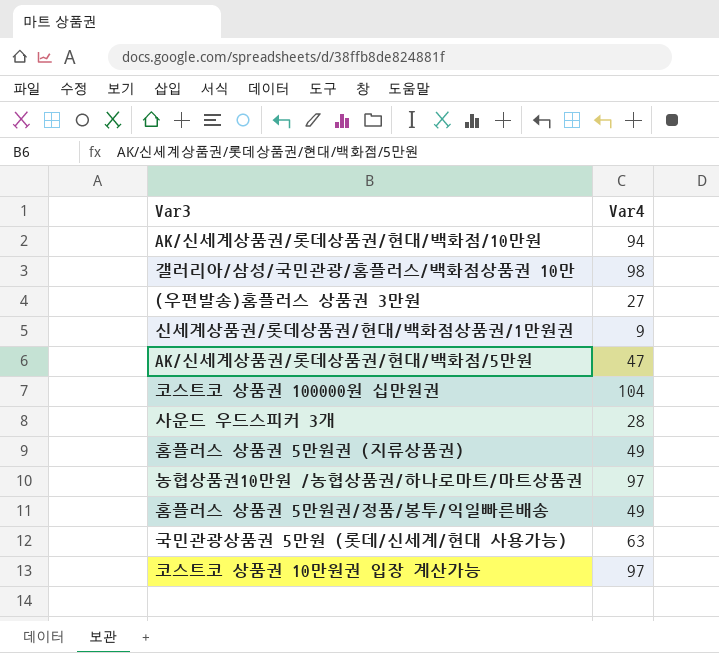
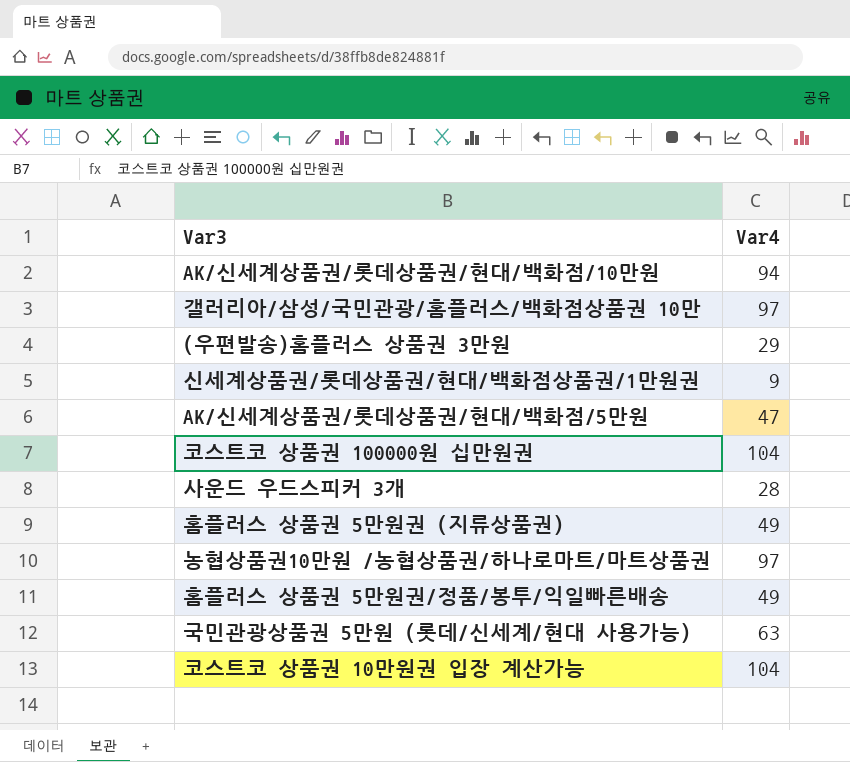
갤러리아/삼성/국민관광/홈플러스/백화점상품권 10만 | Var4: 98 -> 97
(우편발송)홈플러스 상품권 3만원 | Var4: 27 -> 29
코스트코 상품권 10만원권 입장 계산가능 | Var4: 97 -> 104

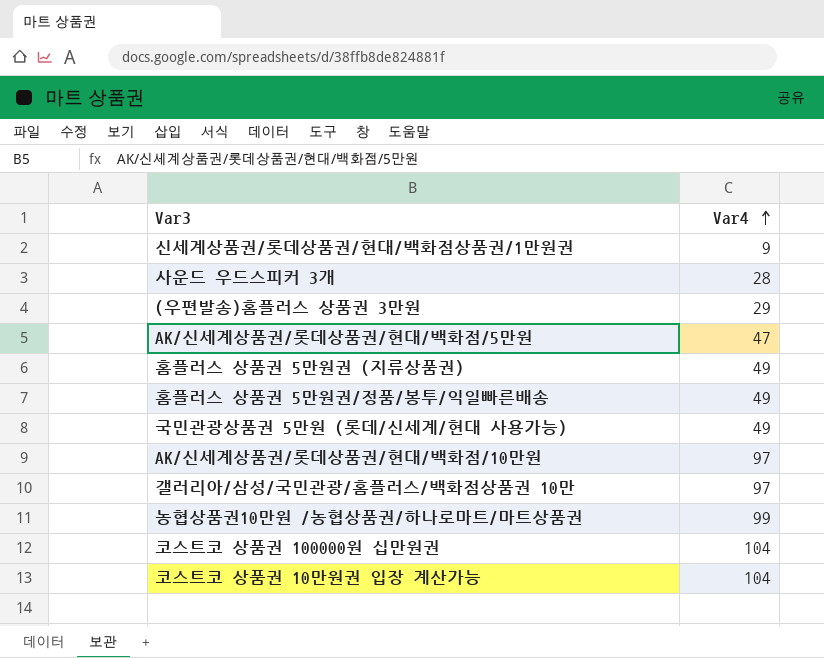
row order: none -> Var4 ascending
국민관광상품권 5만원 (롯데/신세계/현대 사용가능) | Var4: 63 -> 49
AK/신세계상품권/롯데상품권/현대/백화점/10만원 | Var4: 94 -> 97
농협상품권10만원 /농협상품권/하나로마트/마트상품권 | Var4: 97 -> 99

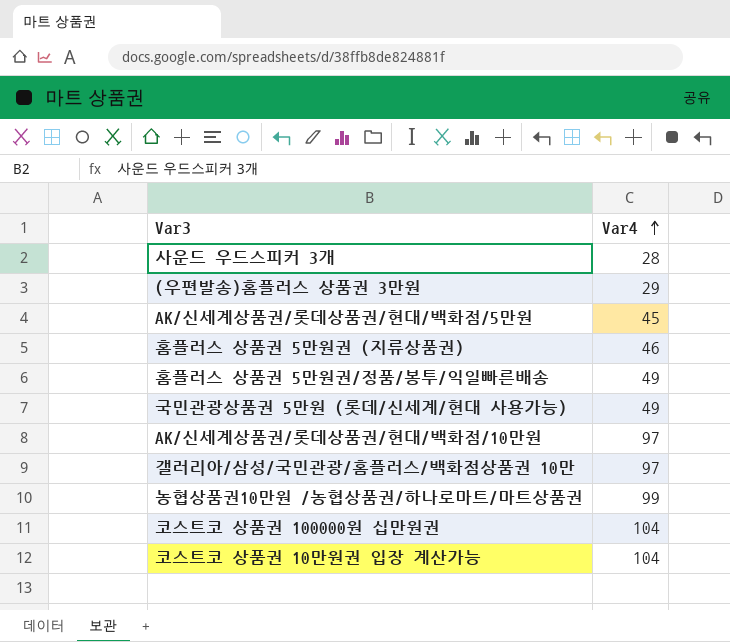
row 신세계상품권/롯데상품권/현대/백화점상품권/1만원권: 9 -> none
AK/신세계상품권/롯데상품권/현대/백화점/5만원 | Var4: 47 -> 45
홈플러스 상품권 5만원권 (지류상품권) | Var4: 49 -> 46

